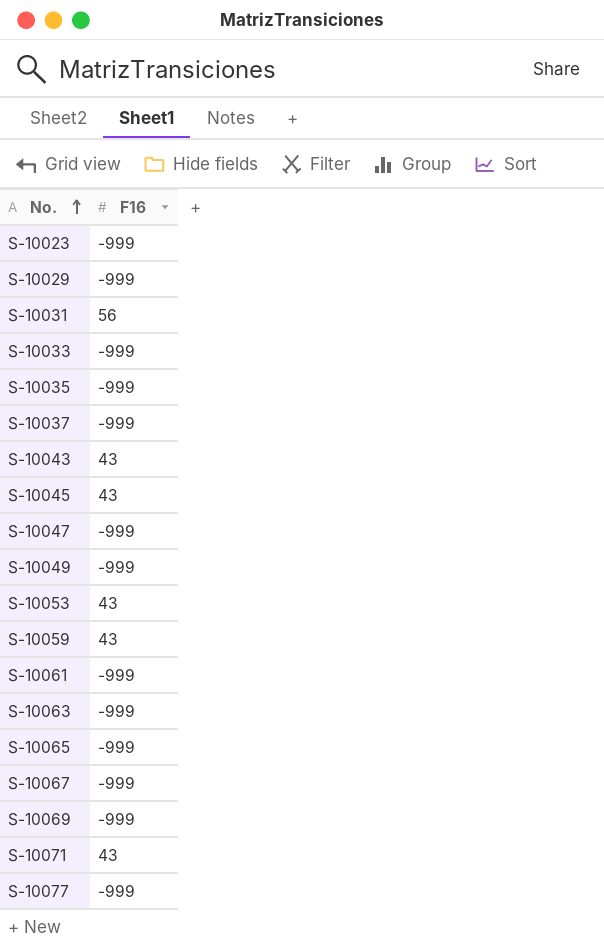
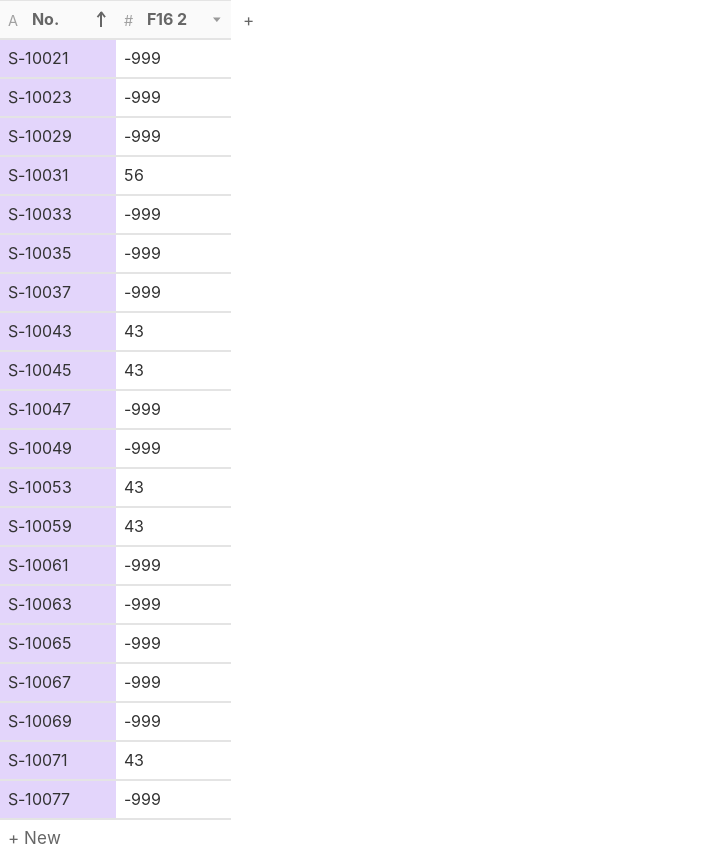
column name: F16 -> F16 2
row S-10021: none -> -999

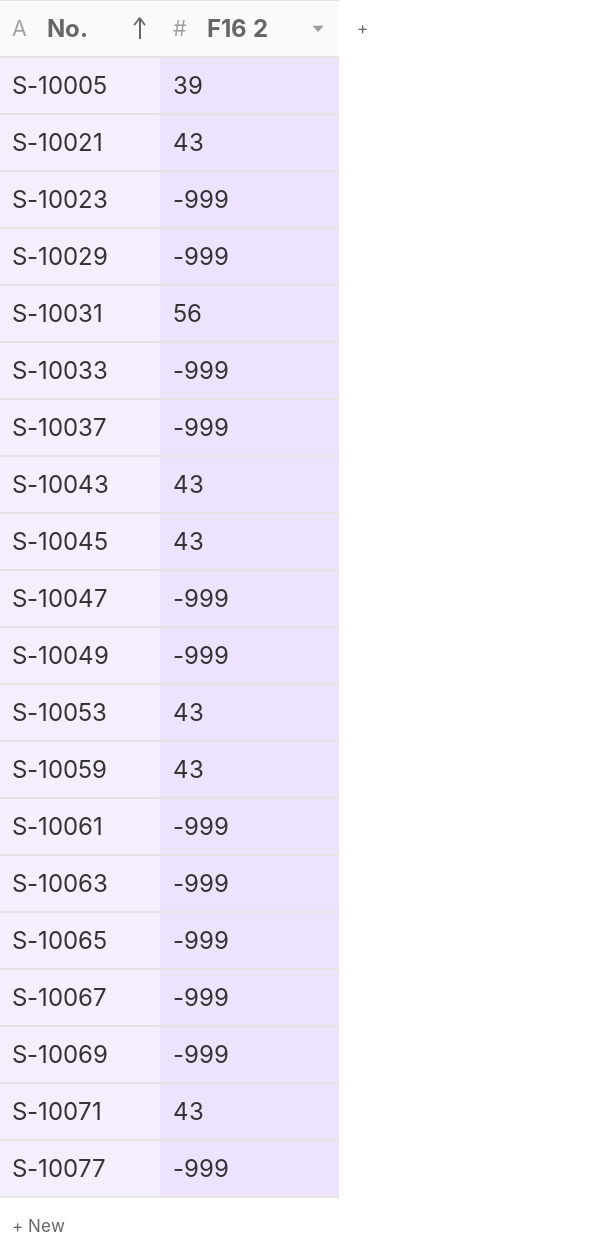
row S-10035: -999 -> none
row S-10005: none -> 39
S-10021 | F16 2: -999 -> 43

